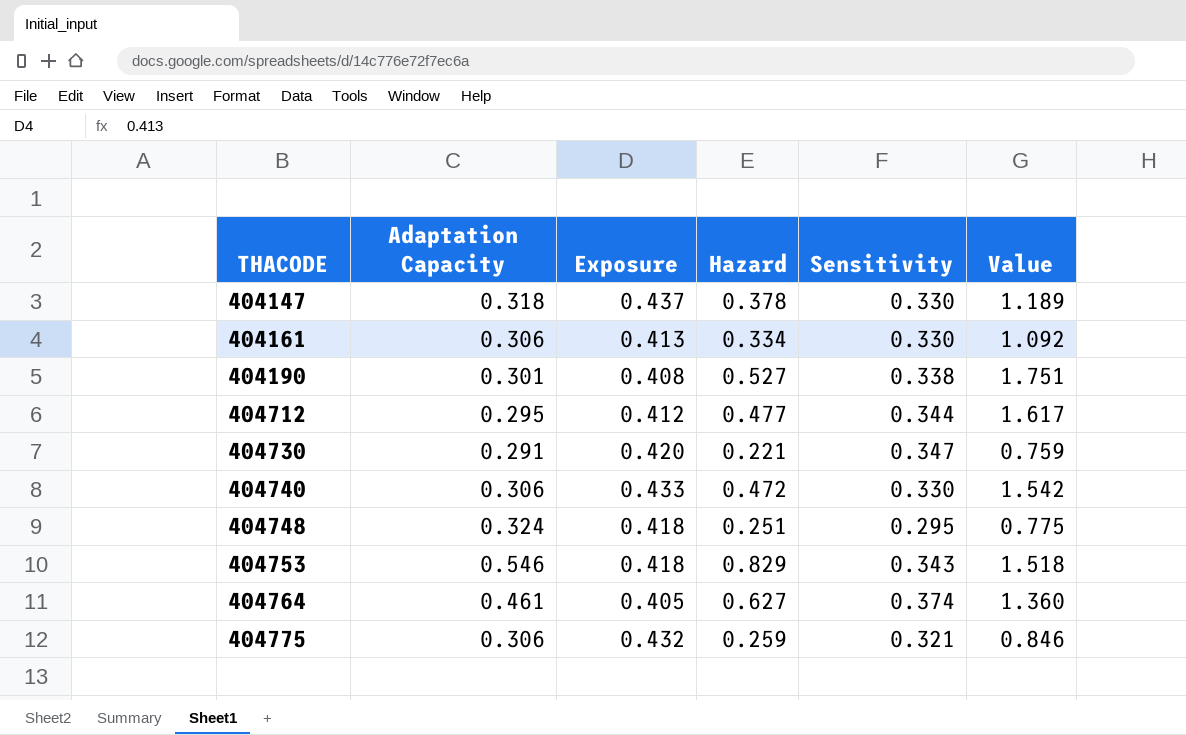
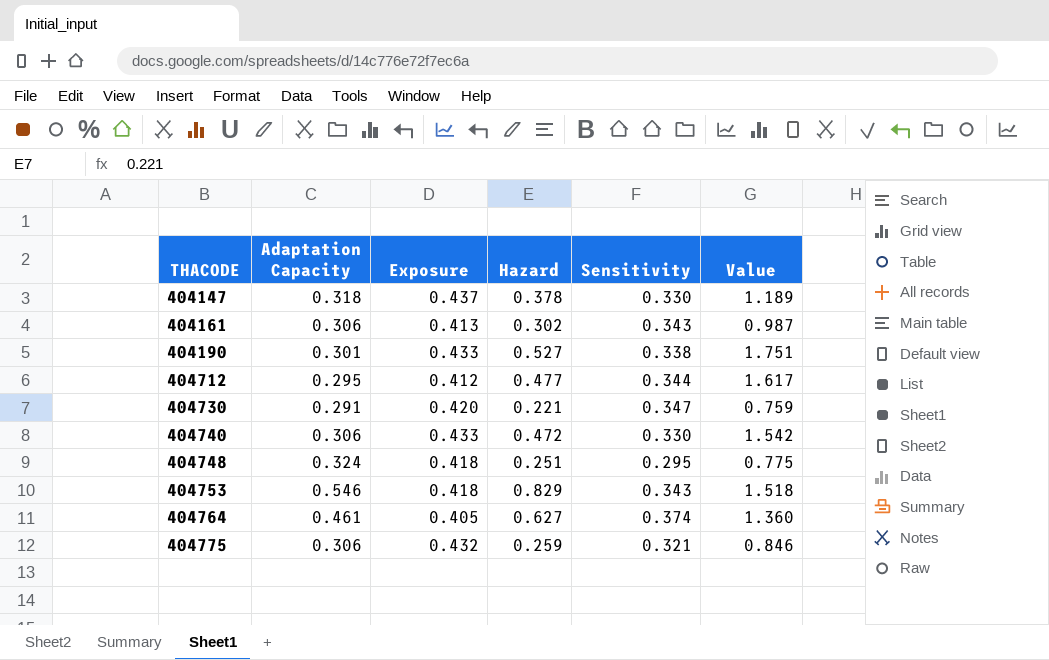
404161 | Hazard: 0.334 -> 0.302
404161 | Sensitivity: 0.330 -> 0.343
404161 | Value: 1.092 -> 0.987
404190 | Exposure: 0.408 -> 0.433

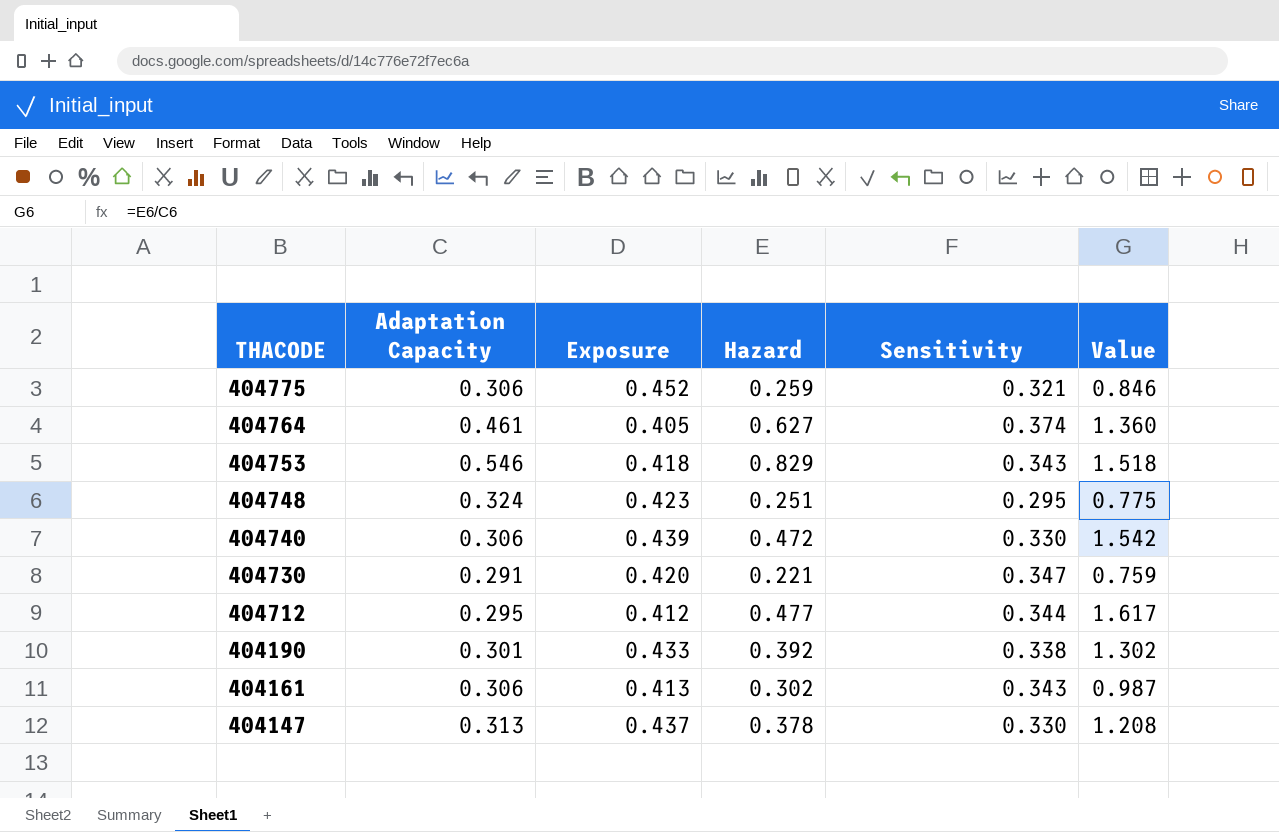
row order: THACODE ascending -> THACODE descending
404775 | Exposure: 0.432 -> 0.452
404748 | Exposure: 0.418 -> 0.423
404740 | Exposure: 0.433 -> 0.439
404190 | Hazard: 0.527 -> 0.392
404190 | Value: 1.751 -> 1.302
404147 | Adaptation Capacity: 0.318 -> 0.313
404147 | Value: 1.189 -> 1.208

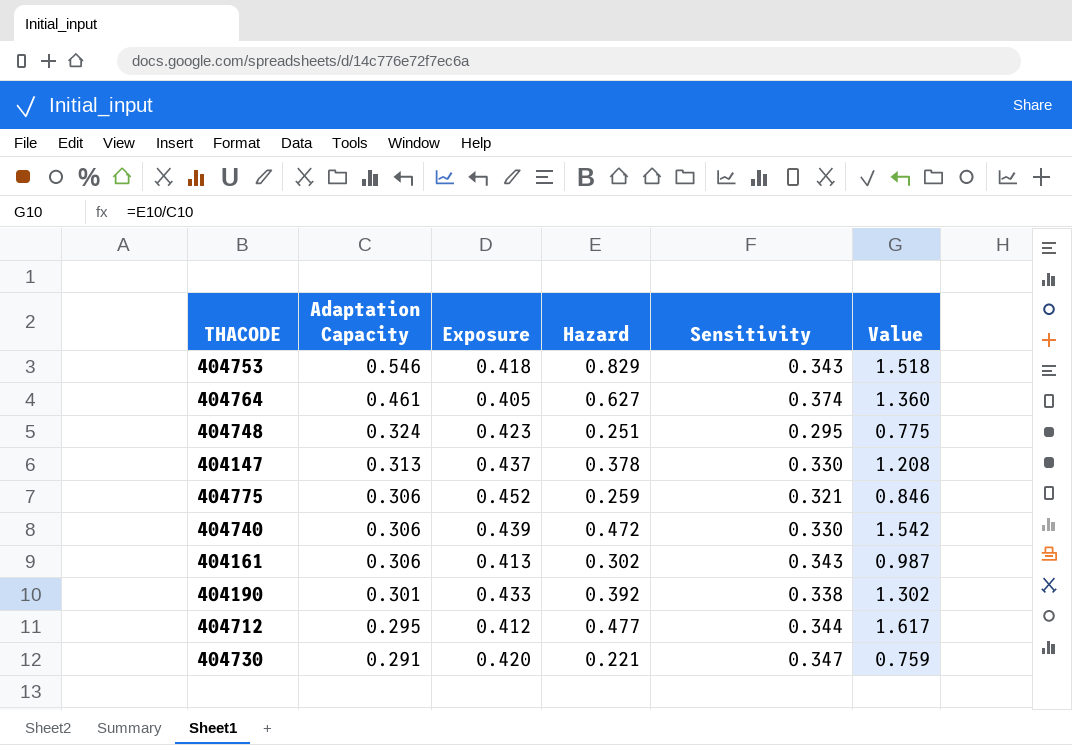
row order: THACODE descending -> Adaptation Capacity descending

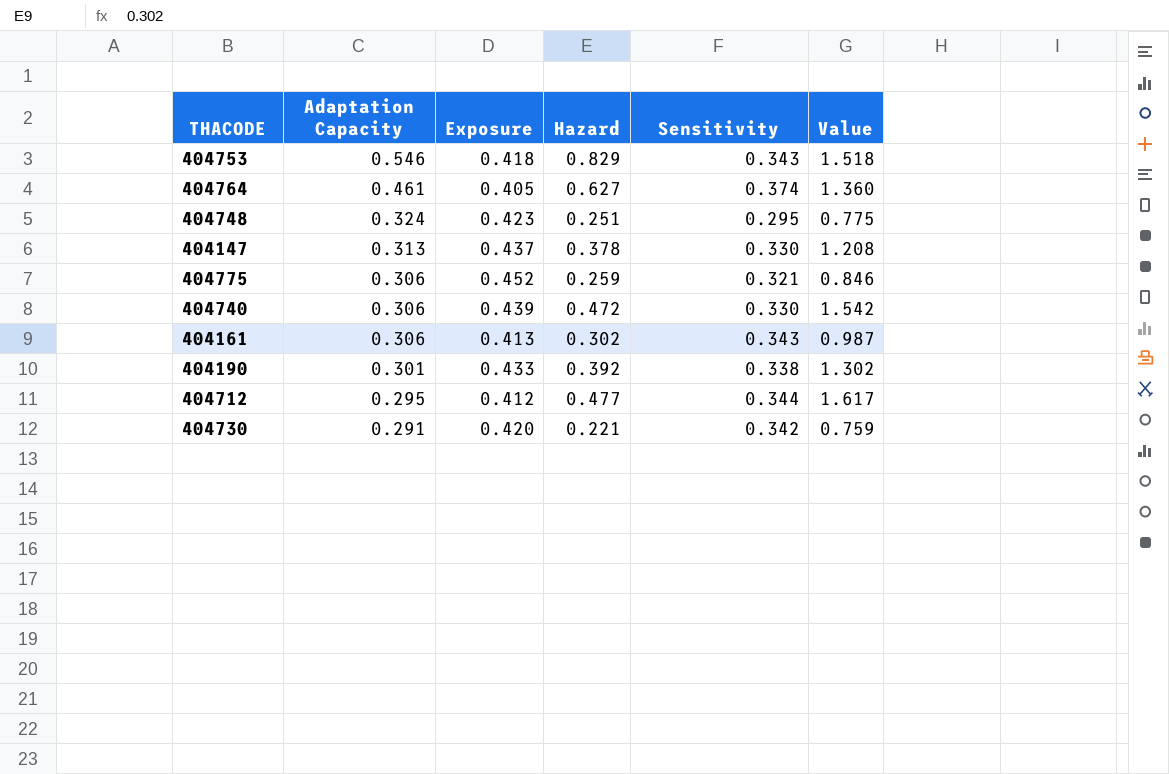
404730 | Sensitivity: 0.347 -> 0.342

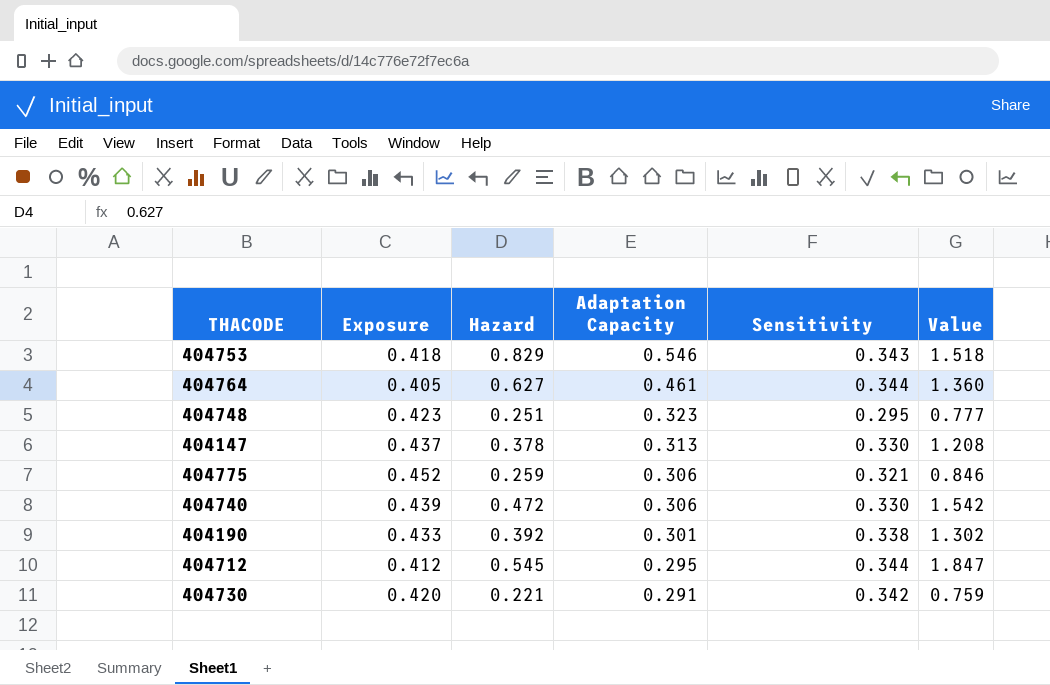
column Adaptation Capacity | position: 2 -> 4
row 404161: 0.306 | 0.413 | 0.302 | 0.343 | 0.987 -> none
404764 | Sensitivity: 0.374 -> 0.344
404748 | Adaptation Capacity: 0.324 -> 0.323
404748 | Value: 0.775 -> 0.777
404712 | Hazard: 0.477 -> 0.545
404712 | Value: 1.617 -> 1.847

